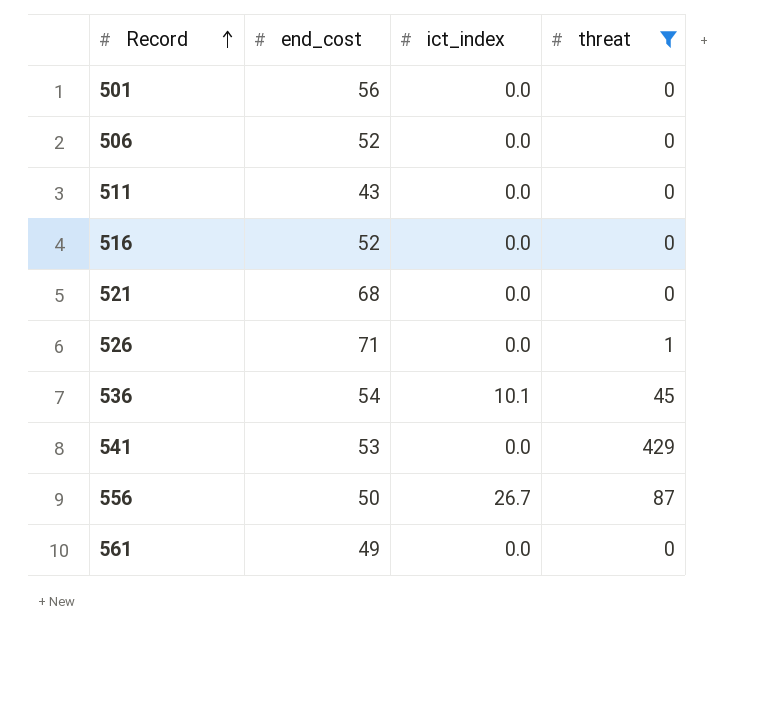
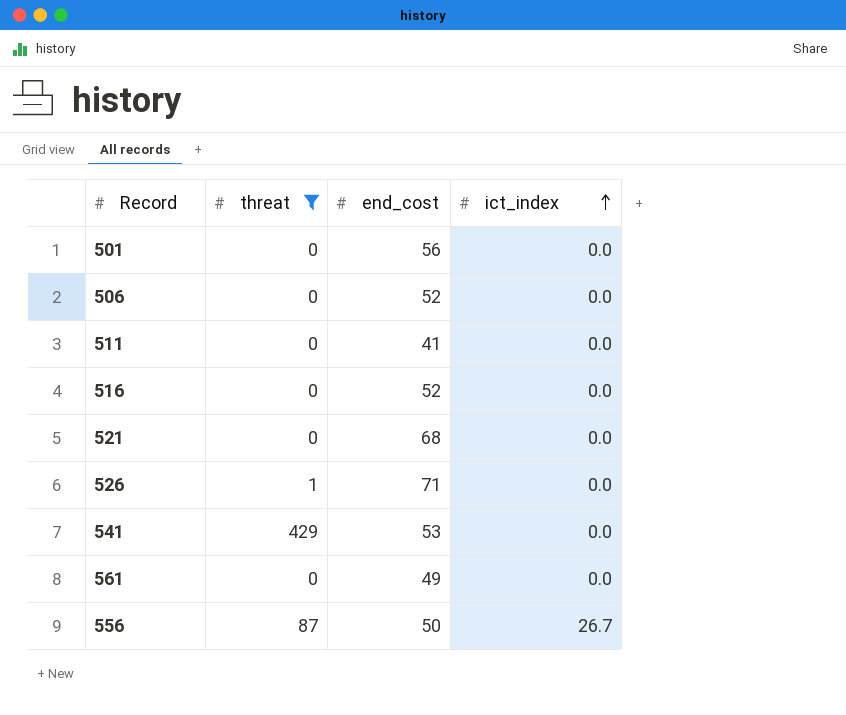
row order: Record ascending -> ict_index ascending
column threat | position: 4 -> 2
row 536: 54 | 10.1 | 45 -> none
511 | end_cost: 43 -> 41

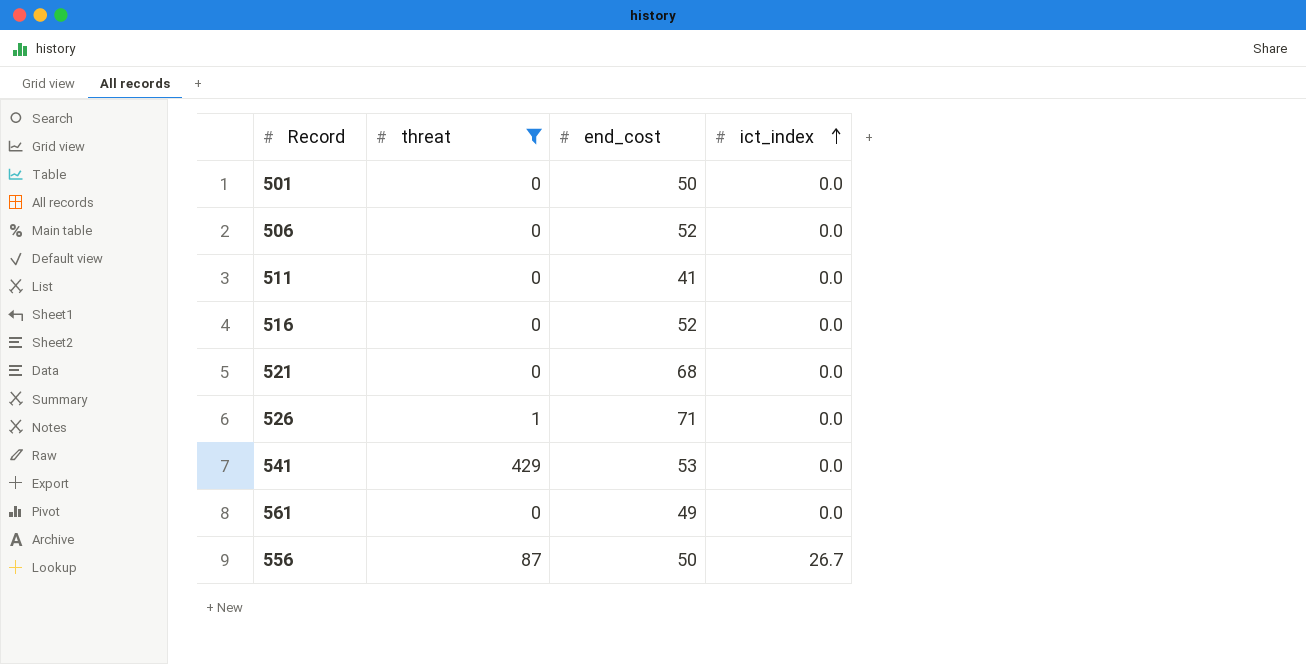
501 | end_cost: 56 -> 50

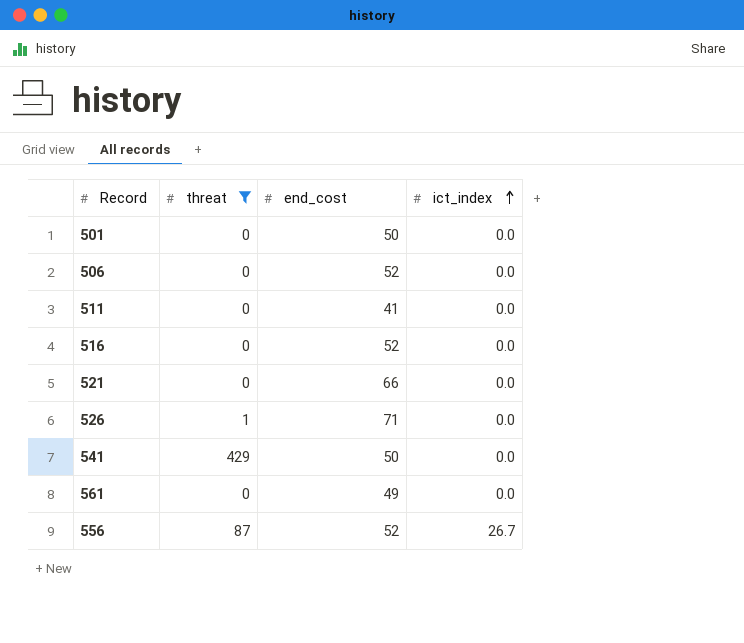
521 | end_cost: 68 -> 66
541 | end_cost: 53 -> 50
556 | end_cost: 50 -> 52

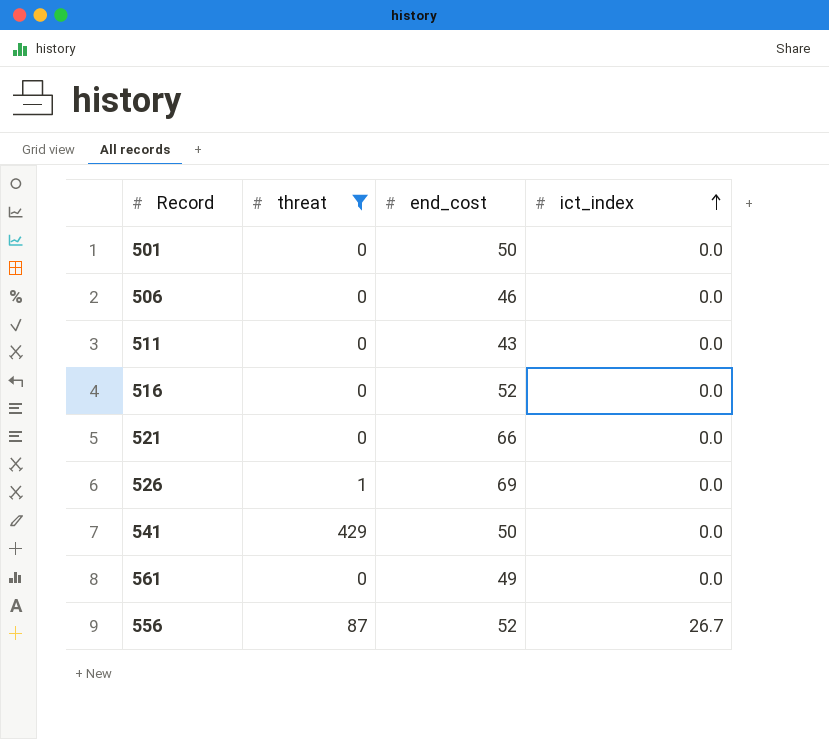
506 | end_cost: 52 -> 46
511 | end_cost: 41 -> 43
526 | end_cost: 71 -> 69

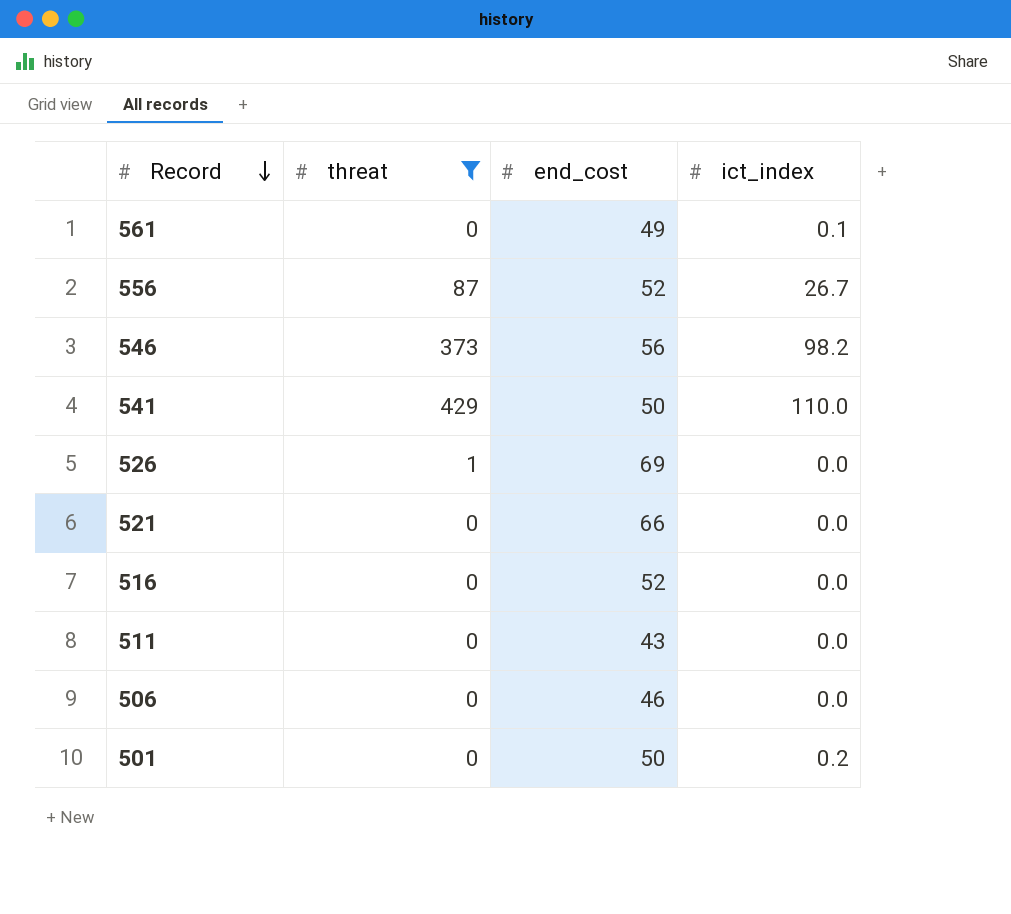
row order: ict_index ascending -> Record descending
561 | ict_index: 0.0 -> 0.1
row 546: none -> 373 | 56 | 98.2
541 | ict_index: 0.0 -> 110.0
501 | ict_index: 0.0 -> 0.2

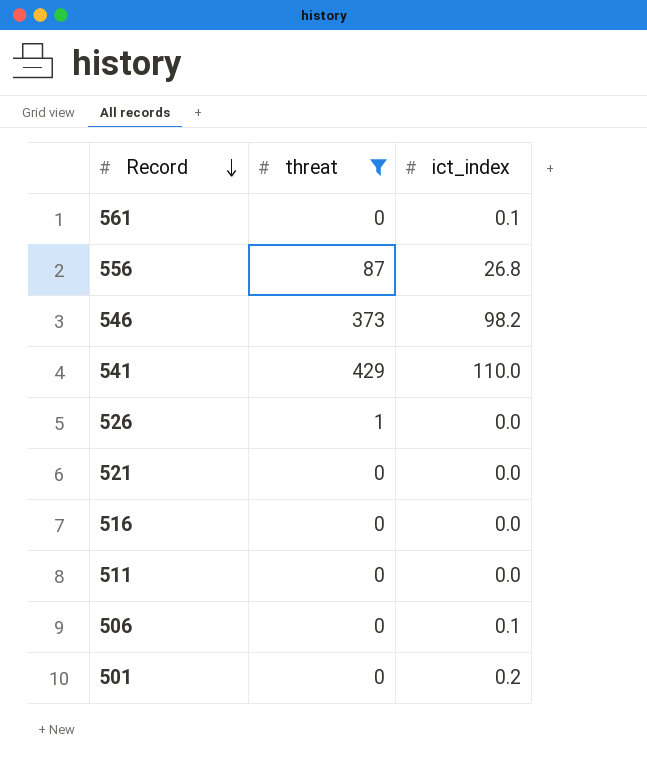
column end_cost | position: 3 -> none
556 | ict_index: 26.7 -> 26.8
506 | ict_index: 0.0 -> 0.1

